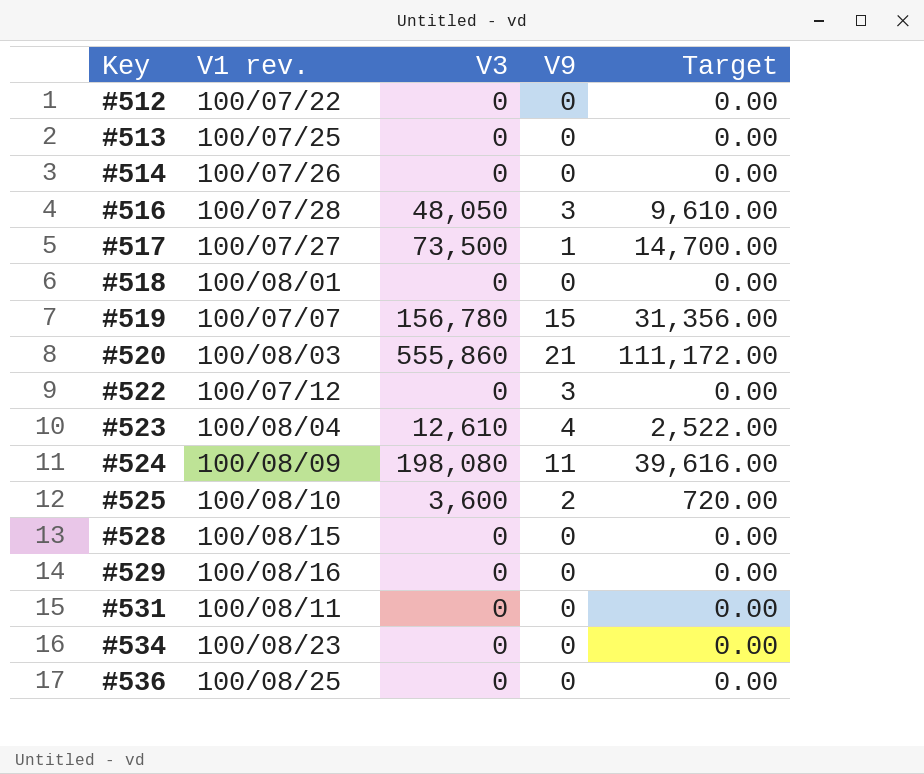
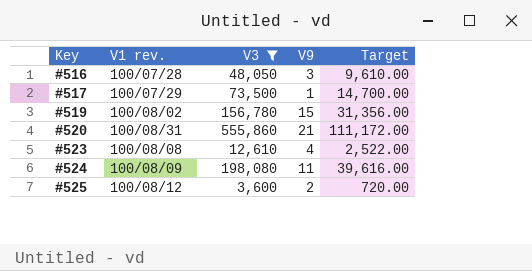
filter: none -> V3 != 0
#517 | V1 rev.: 100/07/27 -> 100/07/29
#519 | V1 rev.: 100/07/07 -> 100/08/02
#520 | V1 rev.: 100/08/03 -> 100/08/31
#523 | V1 rev.: 100/08/04 -> 100/08/08
#525 | V1 rev.: 100/08/10 -> 100/08/12

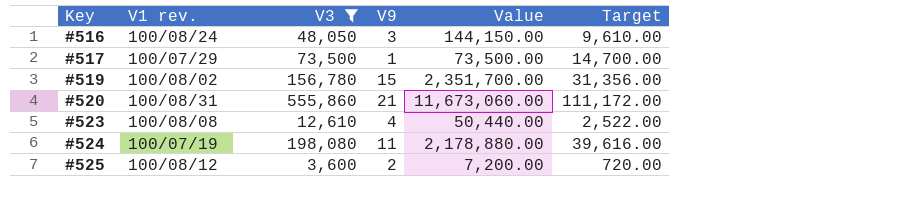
column Value | formula: none -> [V3] * [V9]
#516 | V1 rev.: 100/07/28 -> 100/08/24
#524 | V1 rev.: 100/08/09 -> 100/07/19

